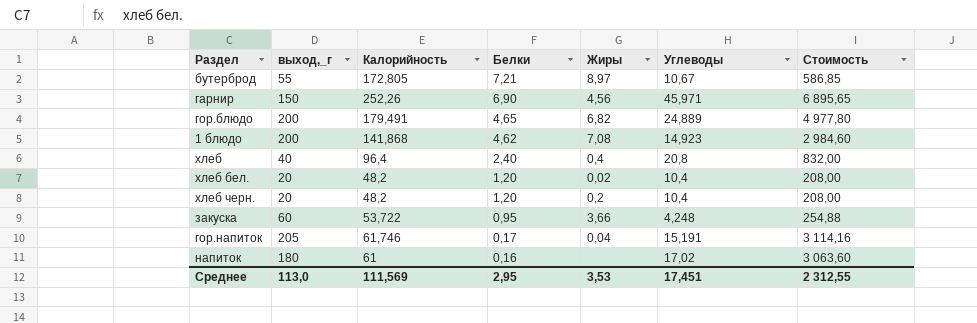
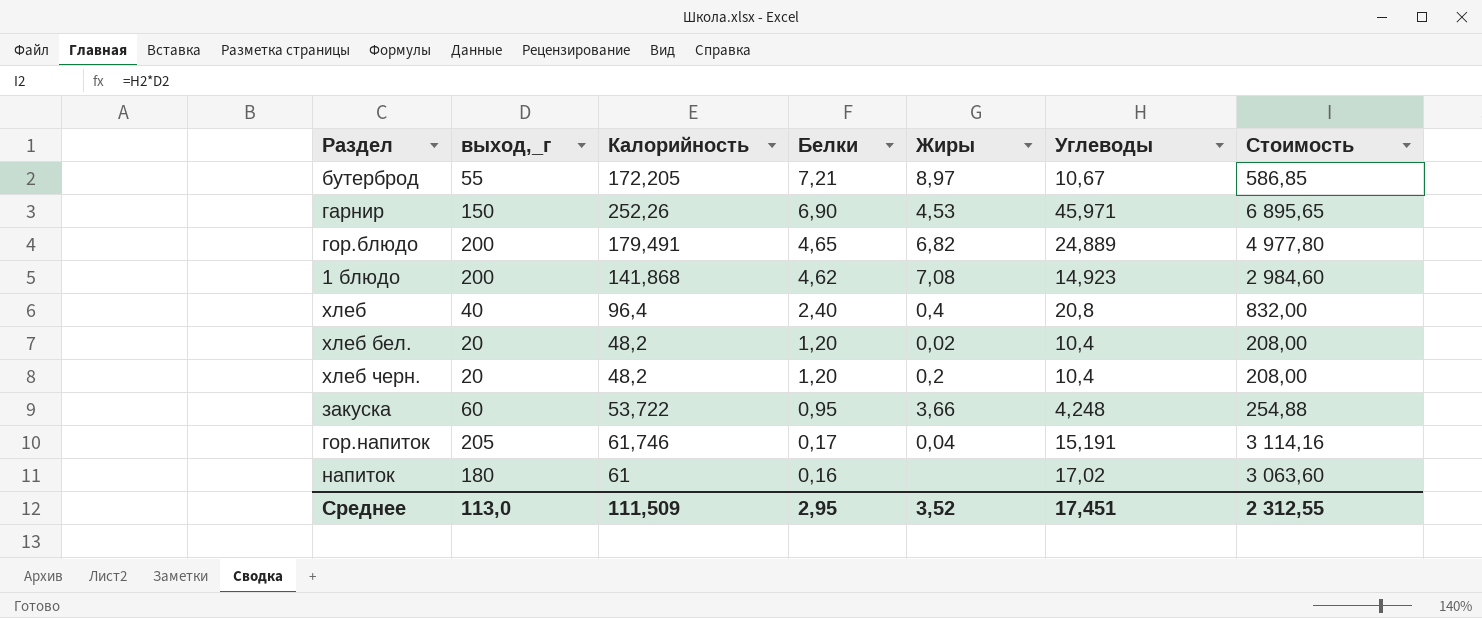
бутерброд | Калорийность: 172,805 -> 172,205
гарнир | Жиры: 4,56 -> 4,53
Среднее | Калорийность: 111,569 -> 111,509
Среднее | Жиры: 3,53 -> 3,52

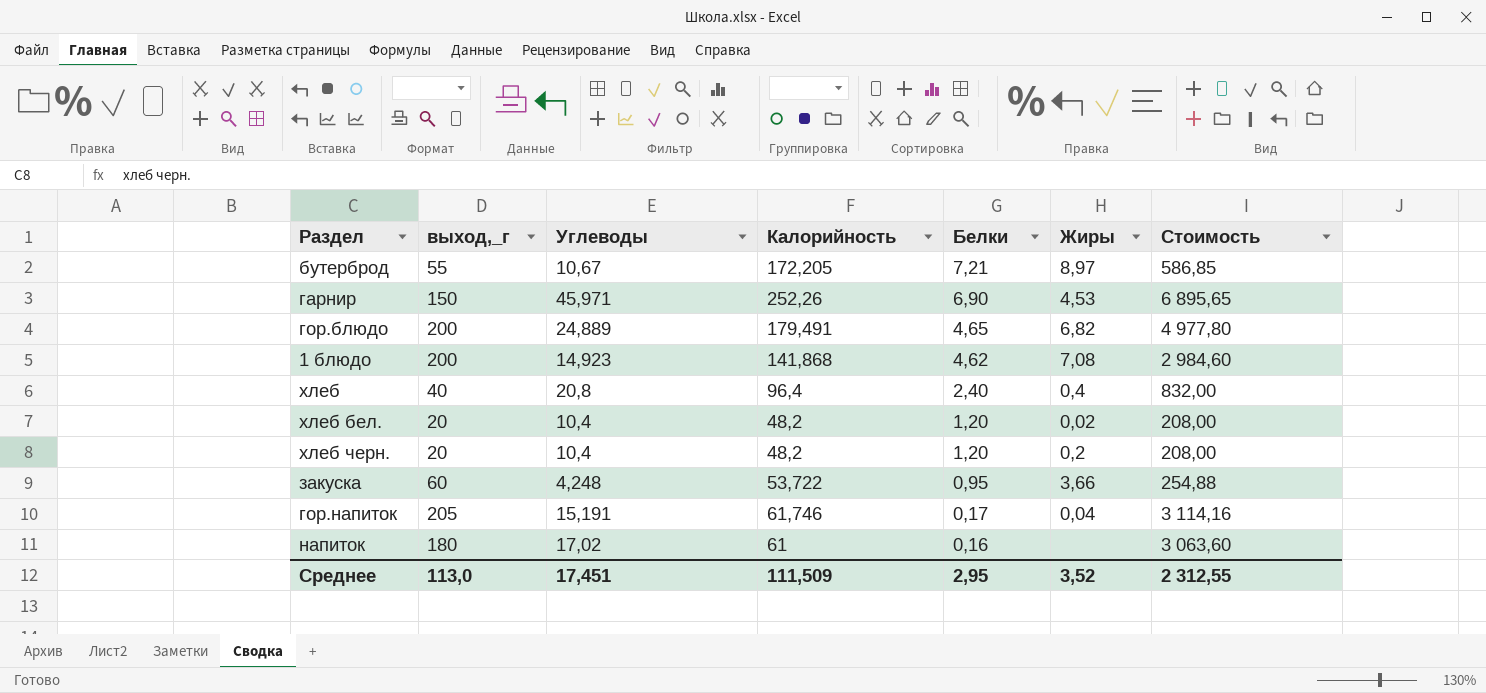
column Углеводы | position: 6 -> 3

